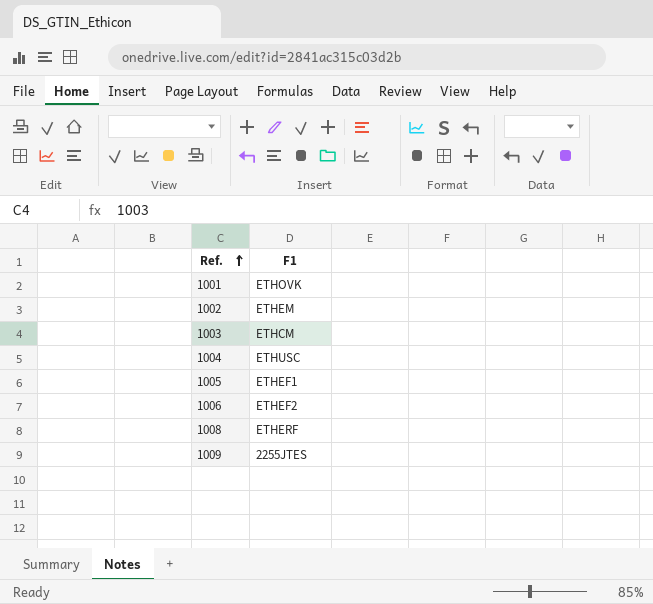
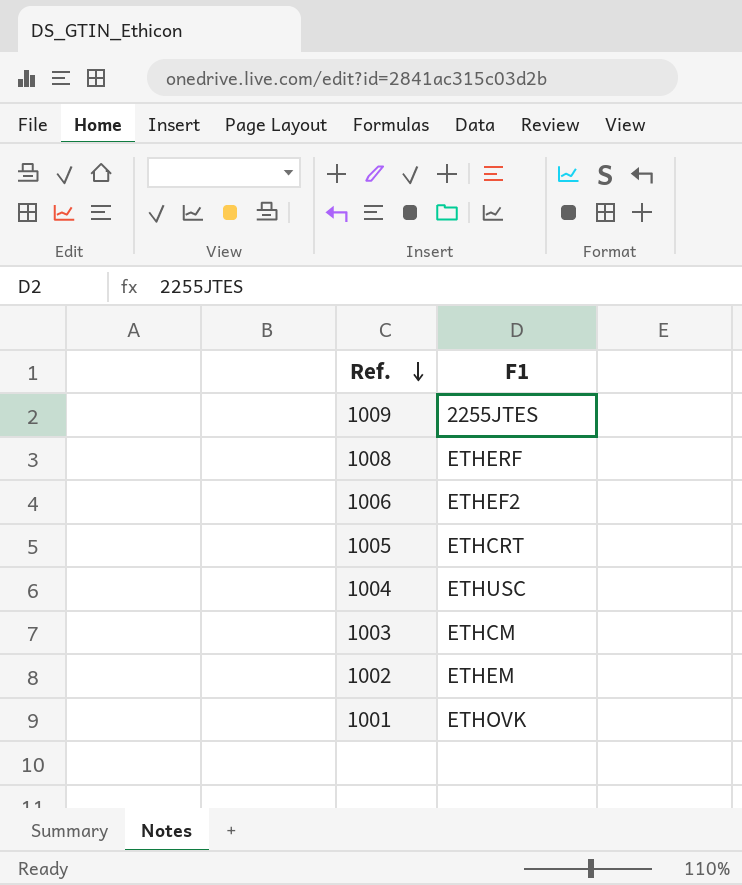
row order: Ref. ascending -> Ref. descending
1005 | F1: ETHEF1 -> ETHCRT

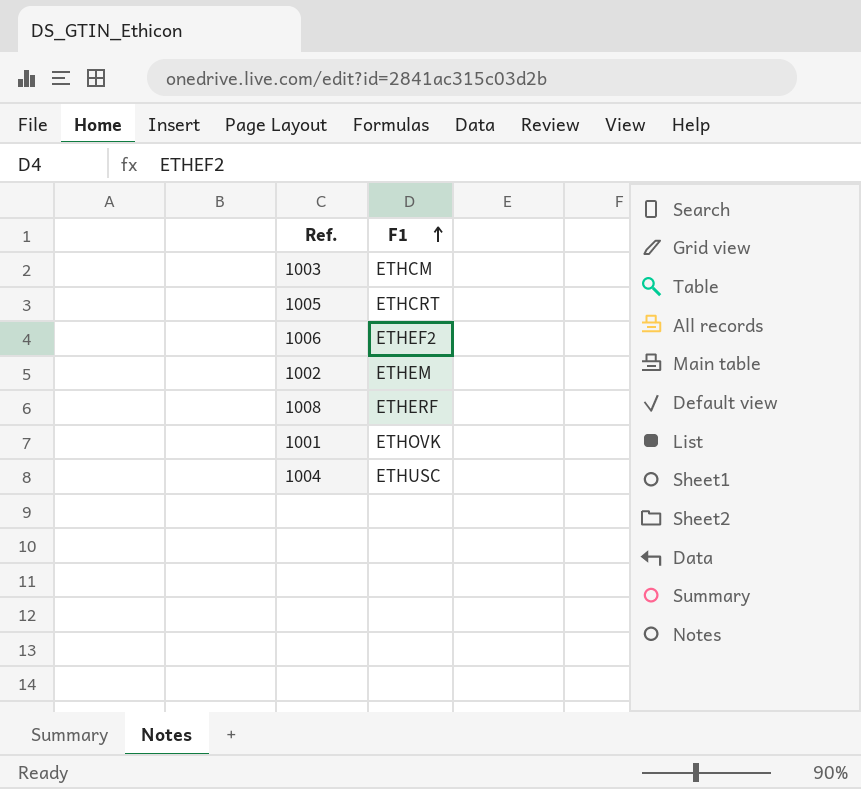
row order: Ref. descending -> F1 ascending
row 1009: 2255JTES -> none

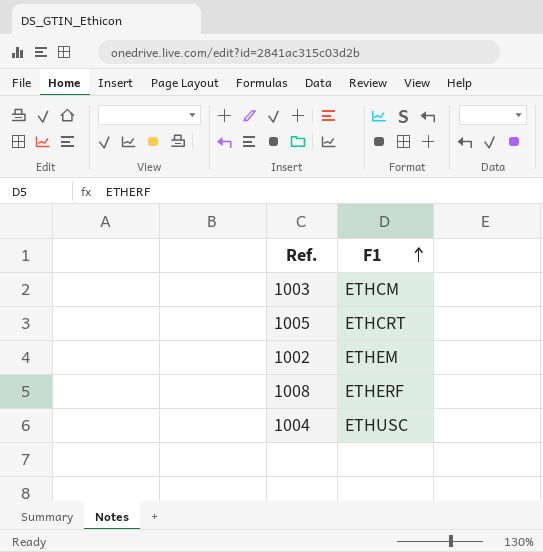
row 1006: ETHEF2 -> none
row 1001: ETHOVK -> none

